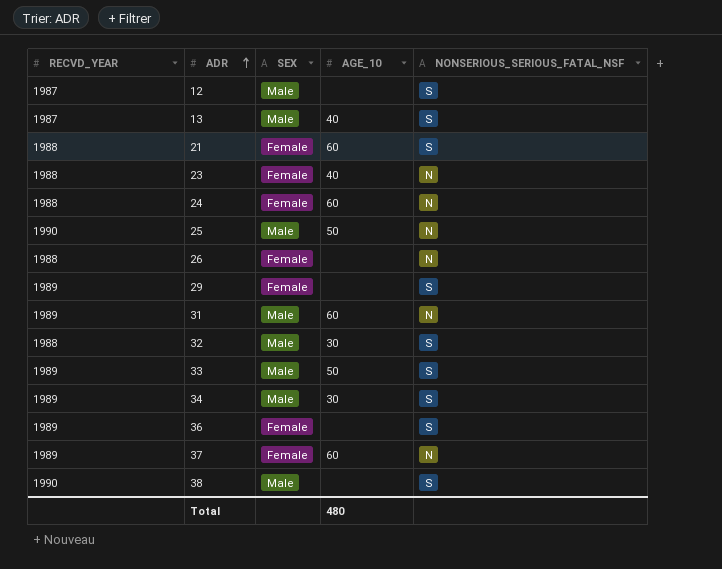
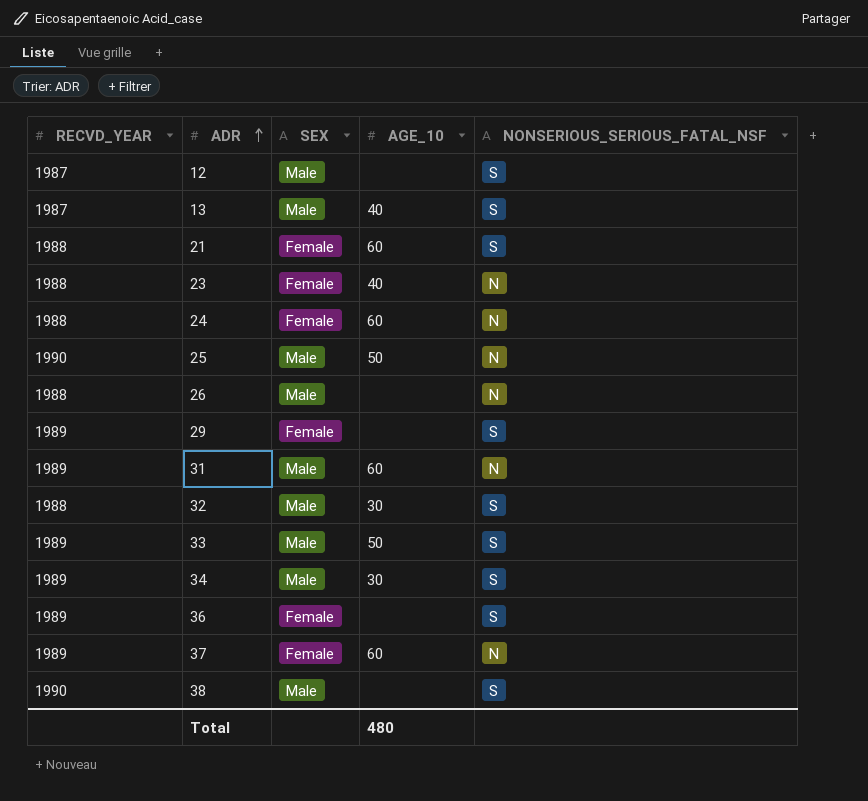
26 | SEX: Female -> Male

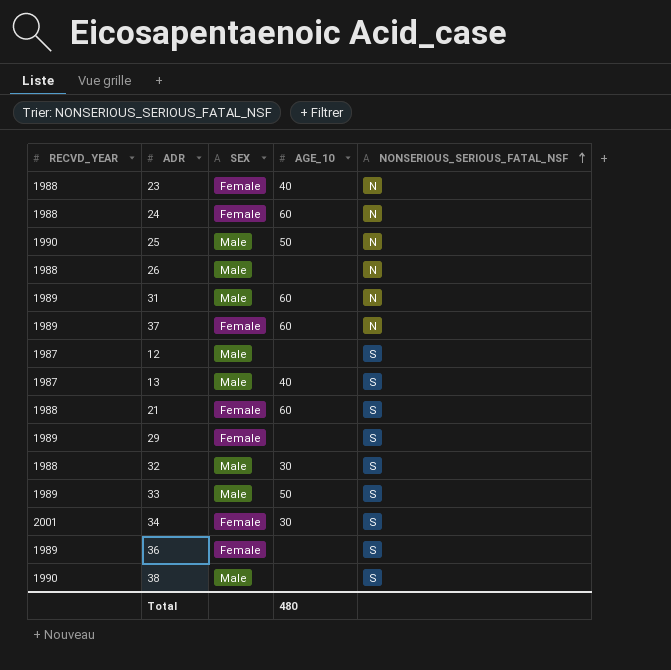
row order: ADR ascending -> NONSERIOUS_SERIOUS_FATAL_NSF ascending
34 | RECVD_YEAR: 1989 -> 2001
34 | SEX: Male -> Female

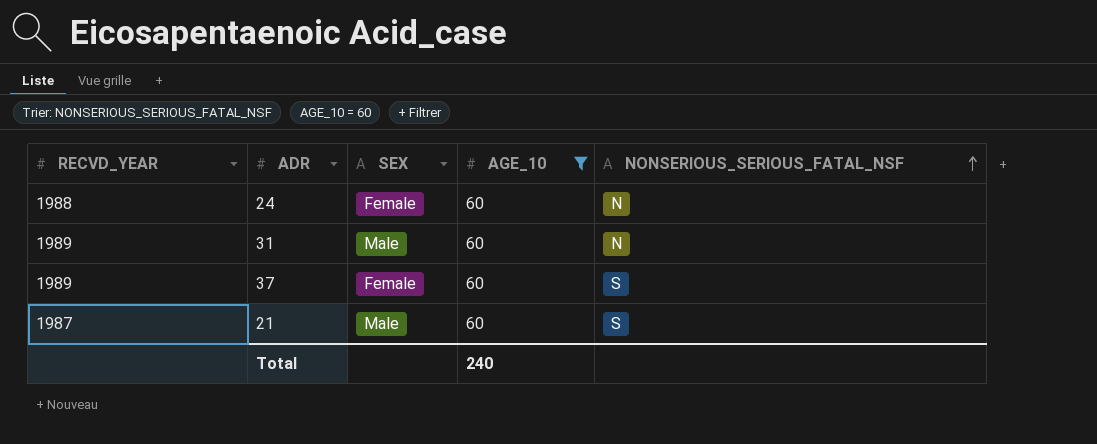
filter: none -> AGE_10 = 60
37 | NONSERIOUS_SERIOUS_FATAL_NSF: N -> S
21 | RECVD_YEAR: 1988 -> 1987
21 | SEX: Female -> Male
Total | AGE_10: 480 -> 240

